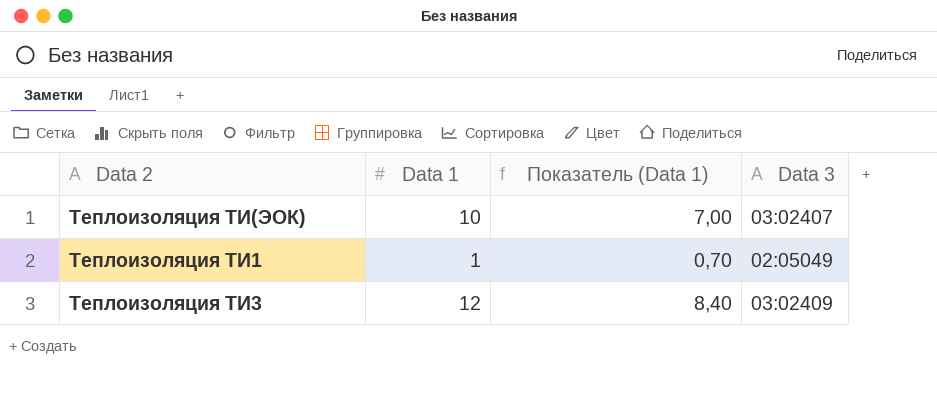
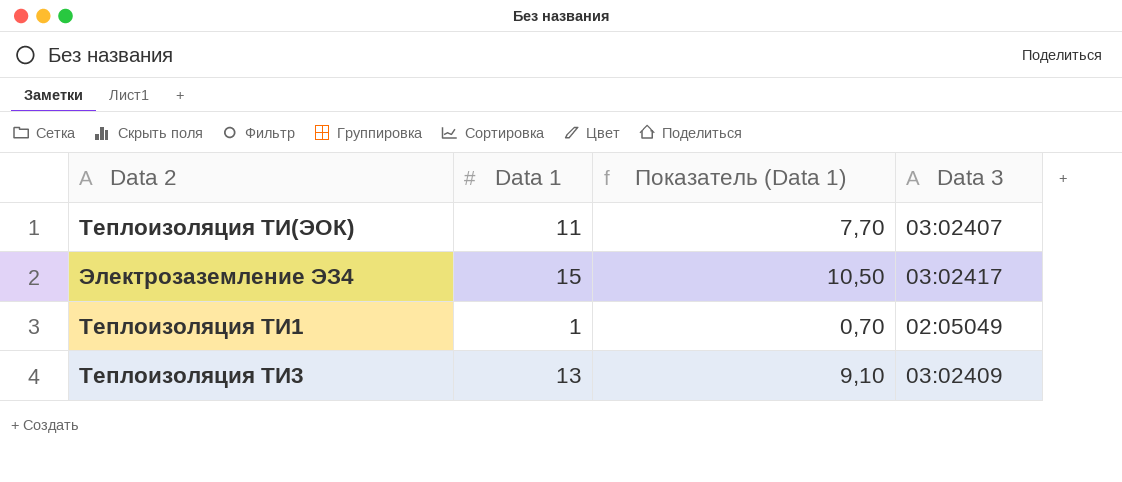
Теплоизоляция ТИ(ЭОК) | Data 1: 10 -> 11
Теплоизоляция ТИ(ЭОК) | Показатель (Data 1): 7,00 -> 7,70
row Электрозаземление ЭЗ4: none -> 15 | 10,50 | 03:02417
Теплоизоляция ТИ3 | Data 1: 12 -> 13
Теплоизоляция ТИ3 | Показатель (Data 1): 8,40 -> 9,10

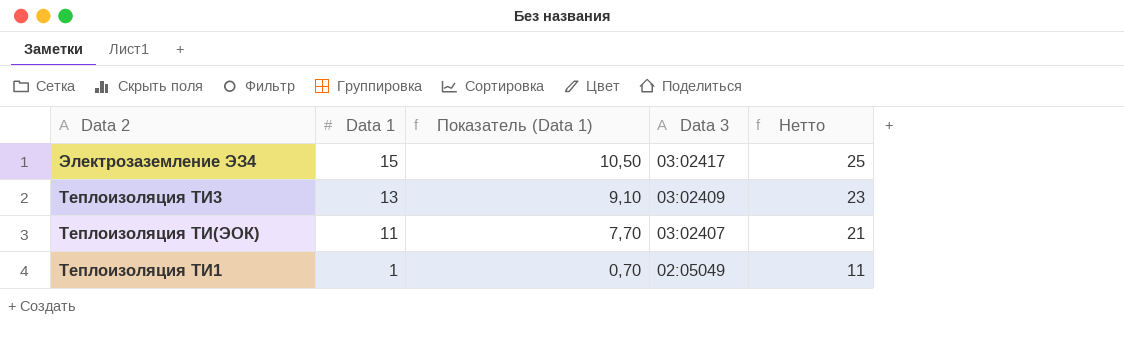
row order: none -> Data 1 descending
column Нетто | formula: none -> [Data 1] + 10

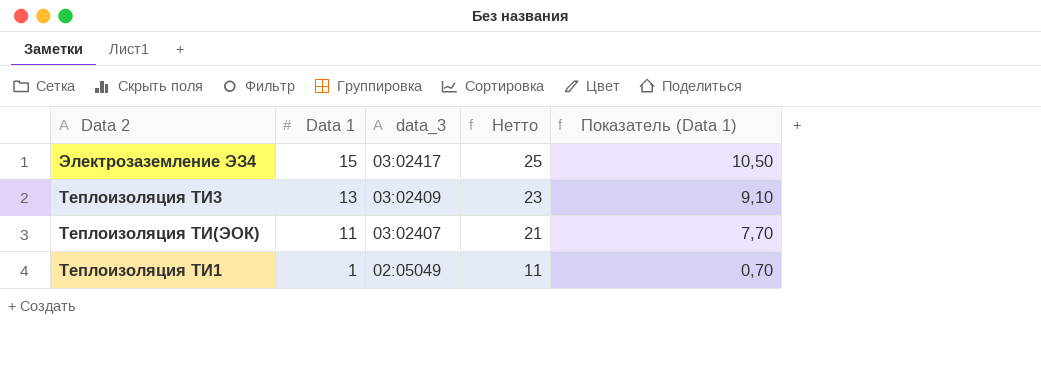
column name: Data 3 -> data_3
column Показатель (Data 1) | position: 3 -> 5

